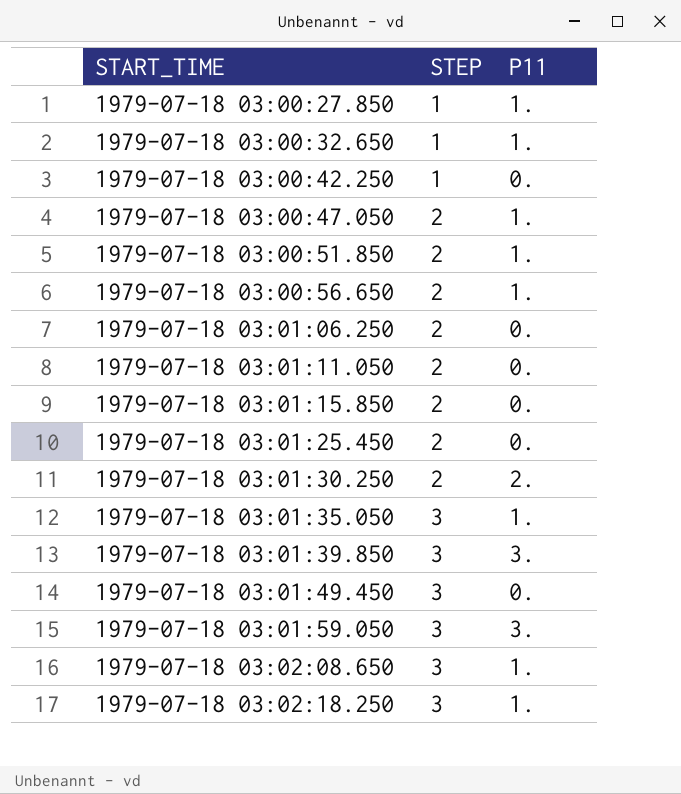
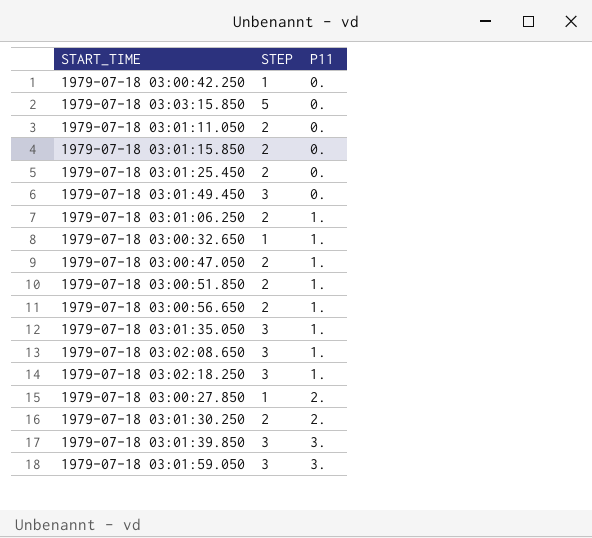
row order: START_TIME ascending -> P11 ascending
row 1979-07-18 03:03:15.850: none -> 5 | 0.
1979-07-18 03:01:06.250 | P11: 0. -> 1.
1979-07-18 03:00:27.850 | P11: 1. -> 2.

